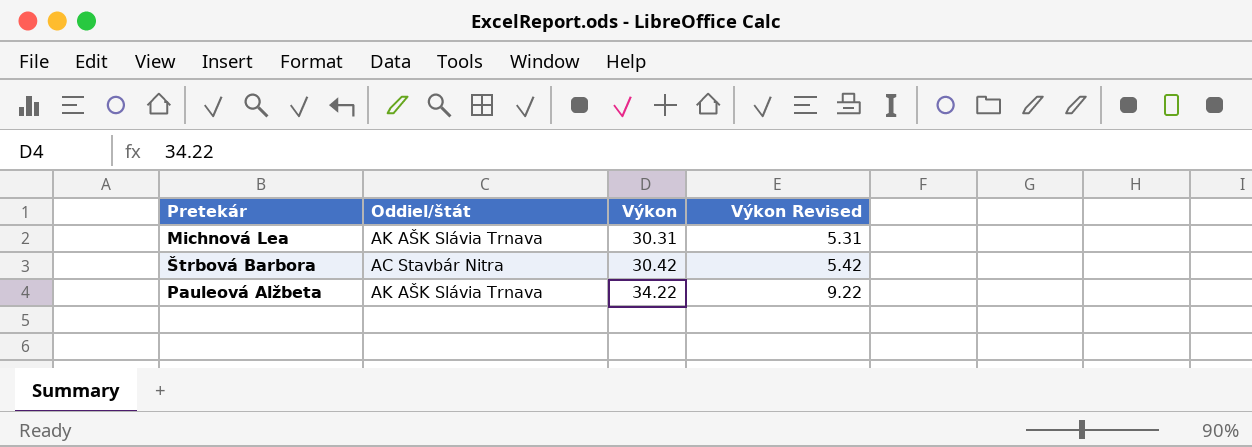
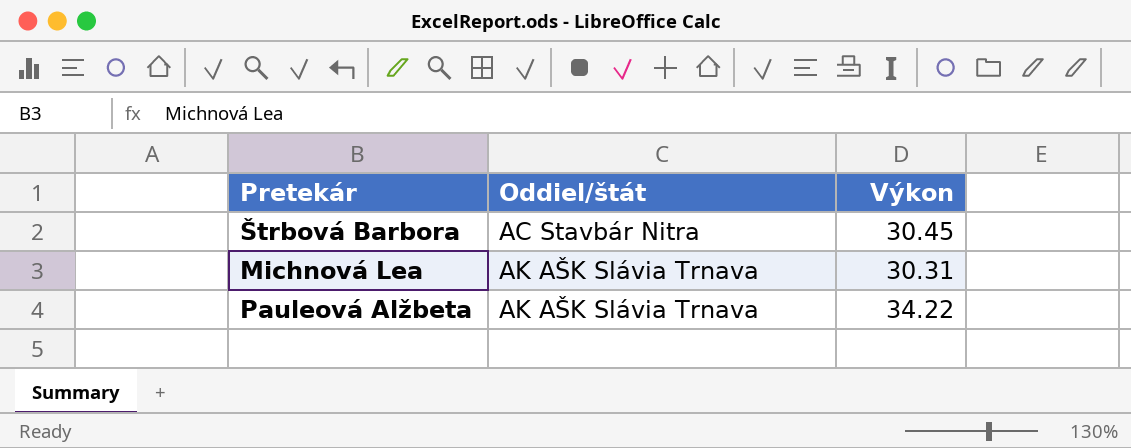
row order: Výkon ascending -> Oddiel/štát ascending
column Výkon Revised | formula: [Výkon] - 25 -> none
Štrbová Barbora | Výkon: 30.42 -> 30.45

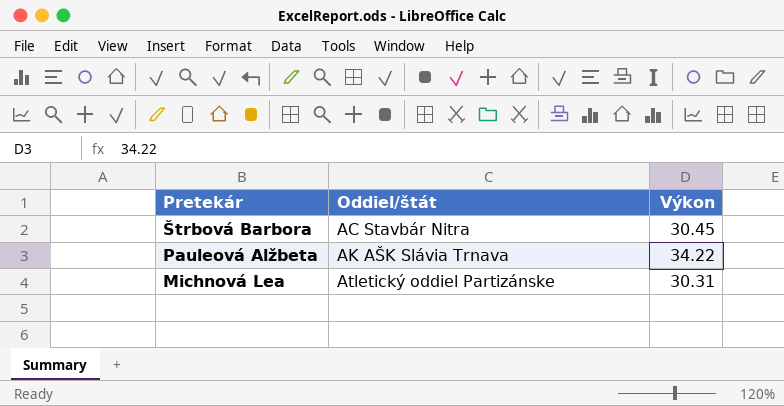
row order: Oddiel/štát ascending -> Pretekár descending
Michnová Lea | Oddiel/štát: AK AŠK Slávia Trnava -> Atletický oddiel Partizánske

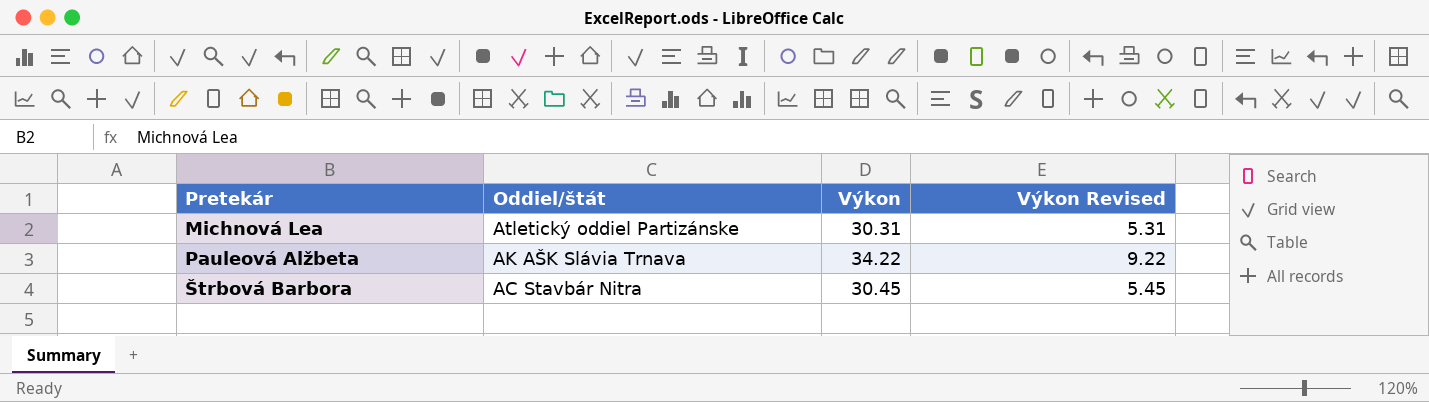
row order: Pretekár descending -> Pretekár ascending
column Výkon Revised | formula: none -> [Výkon] - 25

